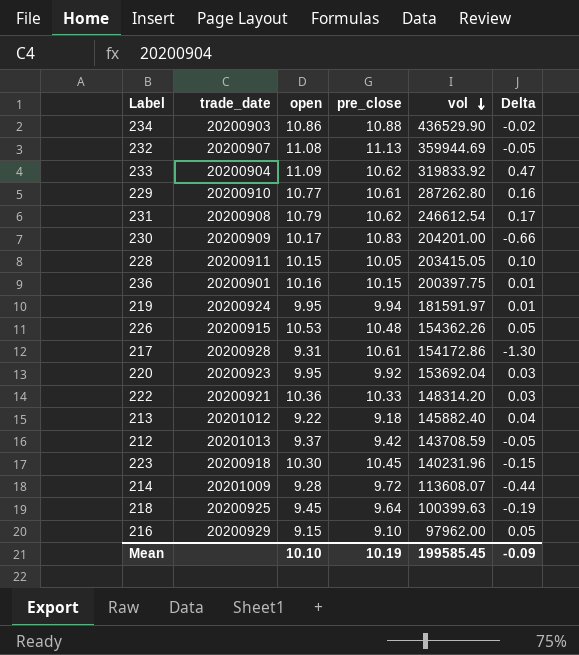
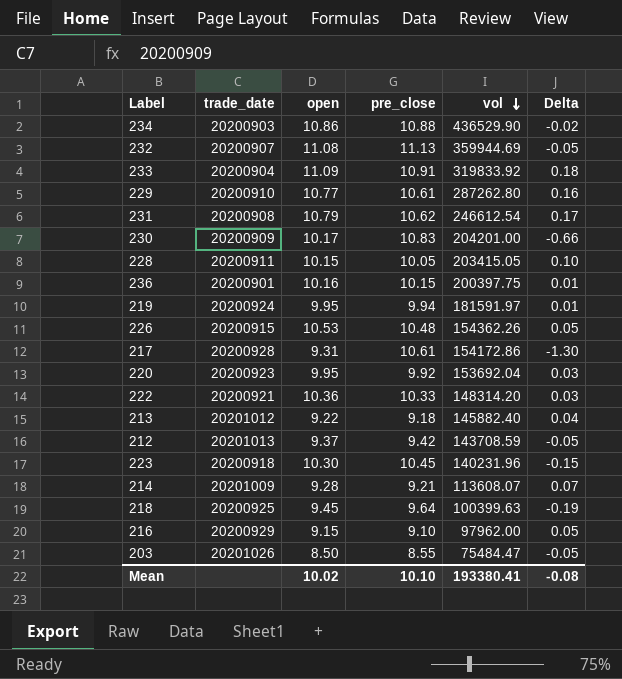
233 | pre_close: 10.62 -> 10.91
233 | Delta: 0.47 -> 0.18
214 | pre_close: 9.72 -> 9.21
214 | Delta: -0.44 -> 0.07
row 203: none -> 20201026 | 8.50 | 8.55 | 75484.47 | -0.05
Mean | open: 10.10 -> 10.02
Mean | pre_close: 10.19 -> 10.10
Mean | vol: 199585.45 -> 193380.41
Mean | Delta: -0.09 -> -0.08

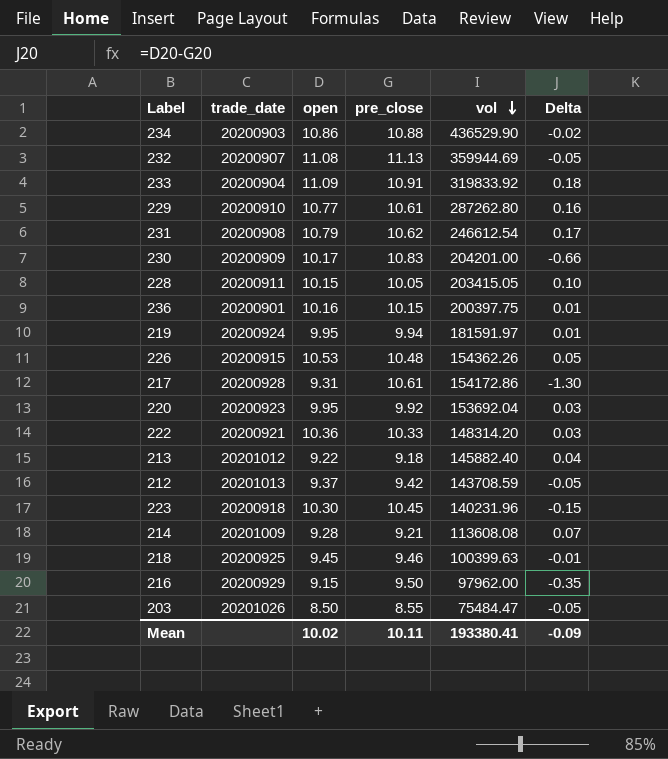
214 | vol: 113608.07 -> 113608.08
218 | pre_close: 9.64 -> 9.46
218 | Delta: -0.19 -> -0.01
216 | pre_close: 9.10 -> 9.50
216 | Delta: 0.05 -> -0.35
Mean | pre_close: 10.10 -> 10.11
Mean | Delta: -0.08 -> -0.09

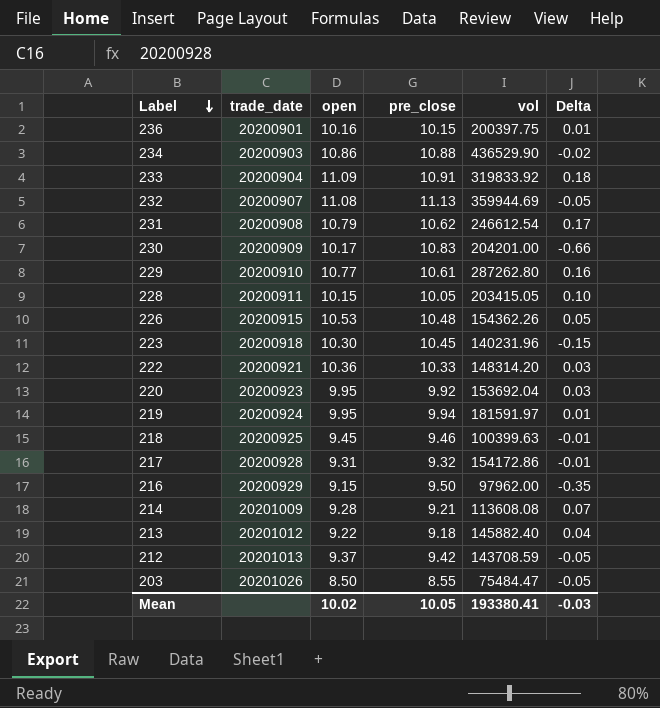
row order: vol descending -> Label descending
217 | pre_close: 10.61 -> 9.32
217 | Delta: -1.30 -> -0.01
Mean | pre_close: 10.11 -> 10.05
Mean | Delta: -0.09 -> -0.03

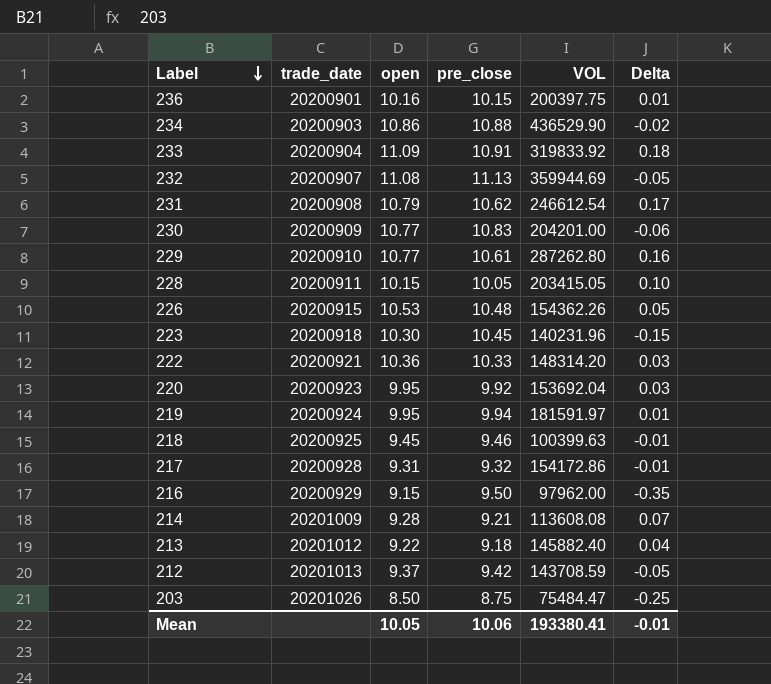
column name: vol -> VOL
230 | open: 10.17 -> 10.77
230 | Delta: -0.66 -> -0.06
203 | pre_close: 8.55 -> 8.75
203 | Delta: -0.05 -> -0.25
Mean | open: 10.02 -> 10.05
Mean | pre_close: 10.05 -> 10.06
Mean | Delta: -0.03 -> -0.01

